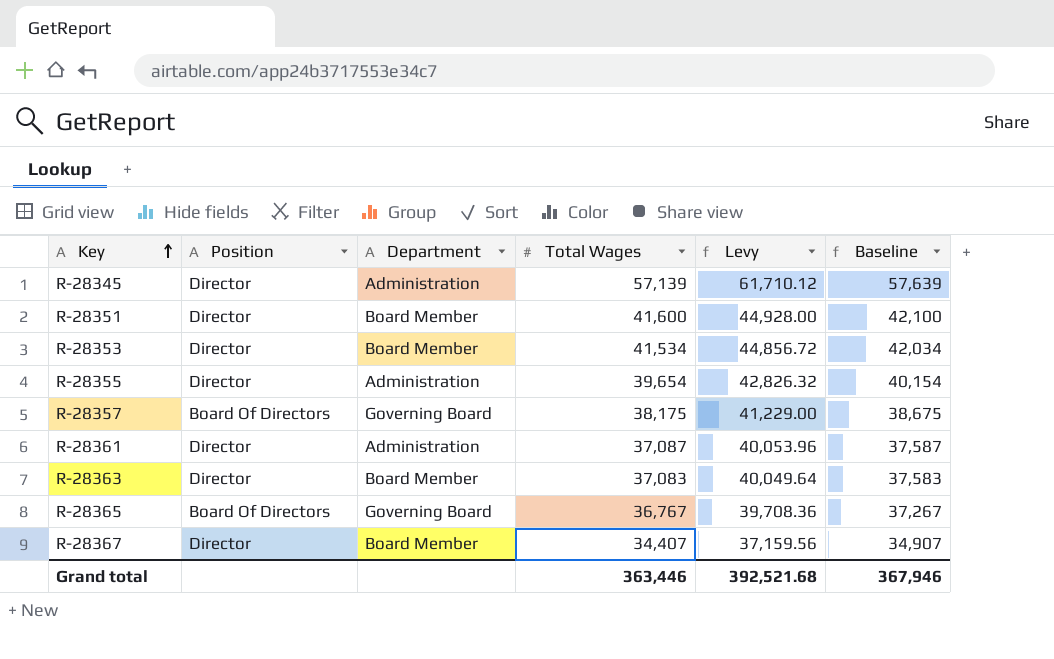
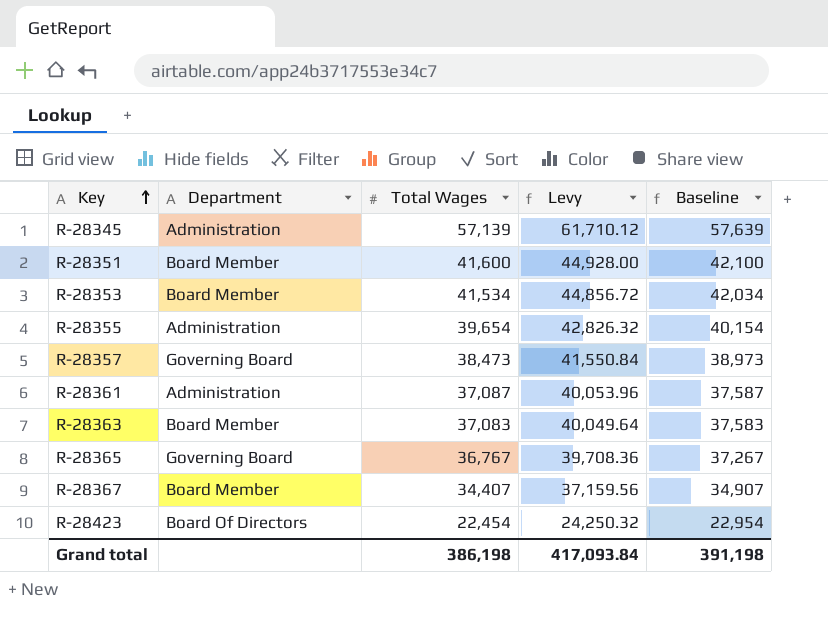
column Position | position: 2 -> none
R-28357 | Total Wages: 38,175 -> 38,473
R-28357 | Levy: 41,229.00 -> 41,550.84
R-28357 | Baseline: 38,675 -> 38,973
row R-28423: none -> Board Of Directors | 22,454 | 24,250.32 | 22,954
Grand total | Total Wages: 363,446 -> 386,198
Grand total | Levy: 392,521.68 -> 417,093.84
Grand total | Baseline: 367,946 -> 391,198

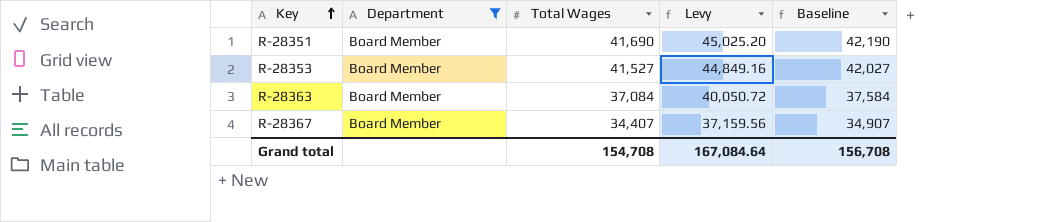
filter: none -> Department = Board Member
R-28351 | Total Wages: 41,600 -> 41,690
R-28351 | Levy: 44,928.00 -> 45,025.20
R-28351 | Baseline: 42,100 -> 42,190
R-28353 | Total Wages: 41,534 -> 41,527
R-28353 | Levy: 44,856.72 -> 44,849.16
R-28353 | Baseline: 42,034 -> 42,027
R-28363 | Total Wages: 37,083 -> 37,084
R-28363 | Levy: 40,049.64 -> 40,050.72
R-28363 | Baseline: 37,583 -> 37,584
Grand total | Total Wages: 386,198 -> 154,708
Grand total | Levy: 417,093.84 -> 167,084.64
Grand total | Baseline: 391,198 -> 156,708

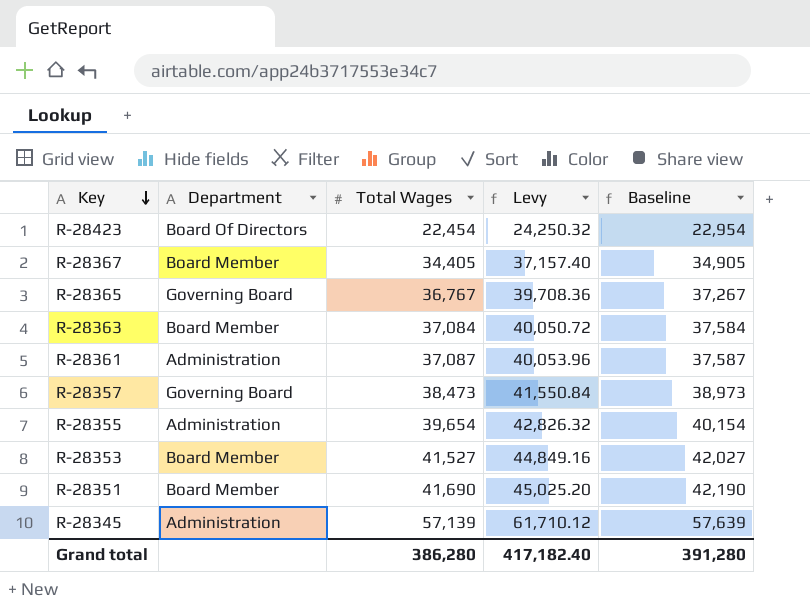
filter: Department = Board Member -> none
row order: Key ascending -> Key descending
R-28367 | Total Wages: 34,407 -> 34,405
R-28367 | Levy: 37,159.56 -> 37,157.40
R-28367 | Baseline: 34,907 -> 34,905
Grand total | Total Wages: 154,708 -> 386,280
Grand total | Levy: 167,084.64 -> 417,182.40
Grand total | Baseline: 156,708 -> 391,280

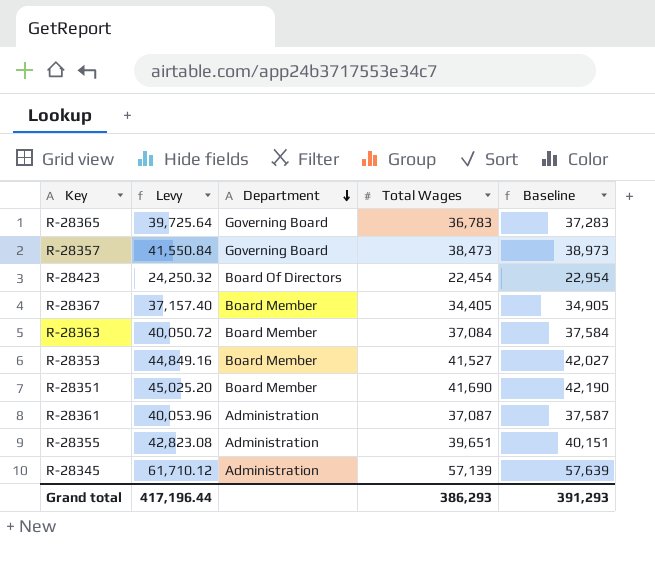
row order: Key descending -> Department descending
column Levy | position: 4 -> 2
R-28365 | Levy: 39,708.36 -> 39,725.64
R-28365 | Total Wages: 36,767 -> 36,783
R-28365 | Baseline: 37,267 -> 37,283
R-28355 | Levy: 42,826.32 -> 42,823.08
R-28355 | Total Wages: 39,654 -> 39,651
R-28355 | Baseline: 40,154 -> 40,151
Grand total | Levy: 417,182.40 -> 417,196.44
Grand total | Total Wages: 386,280 -> 386,293
Grand total | Baseline: 391,280 -> 391,293

